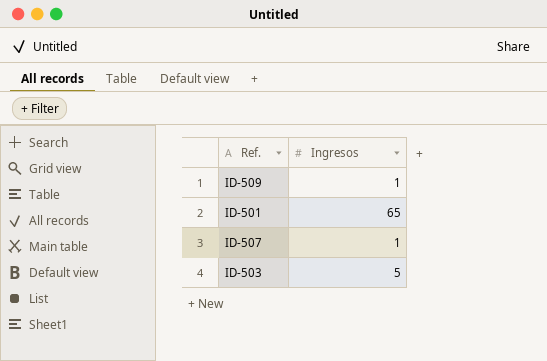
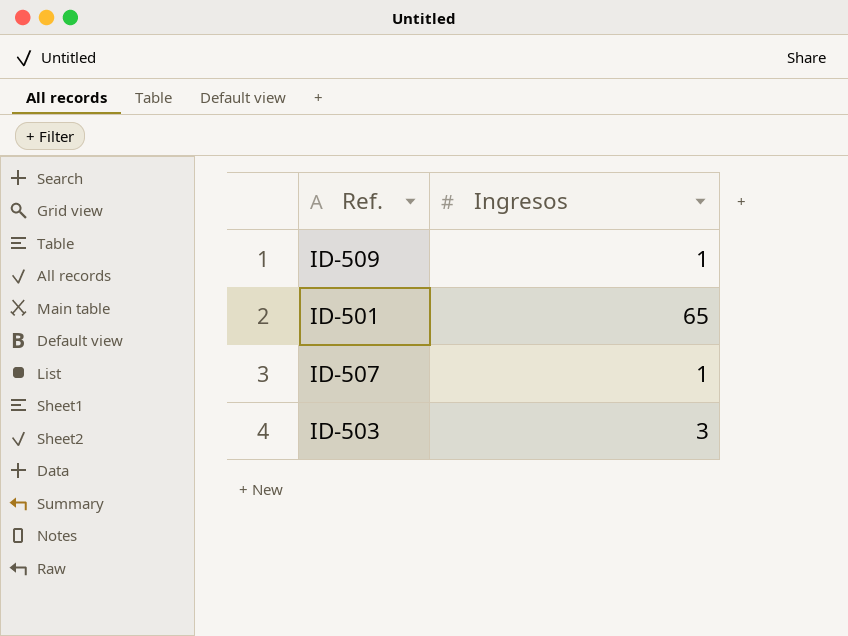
ID-503 | Ingresos: 5 -> 3

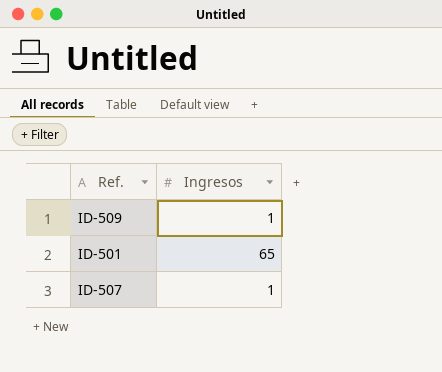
row ID-503: 3 -> none

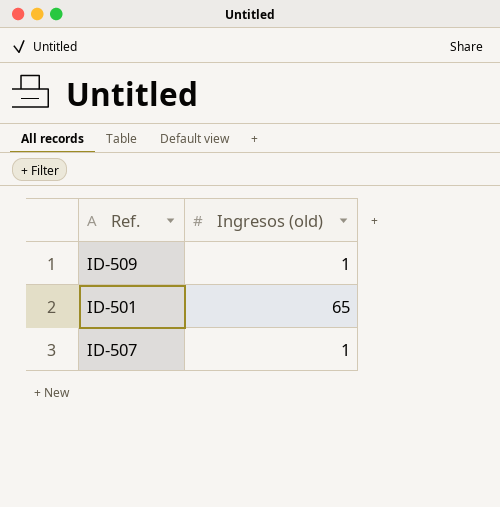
column name: Ingresos -> Ingresos (old)

